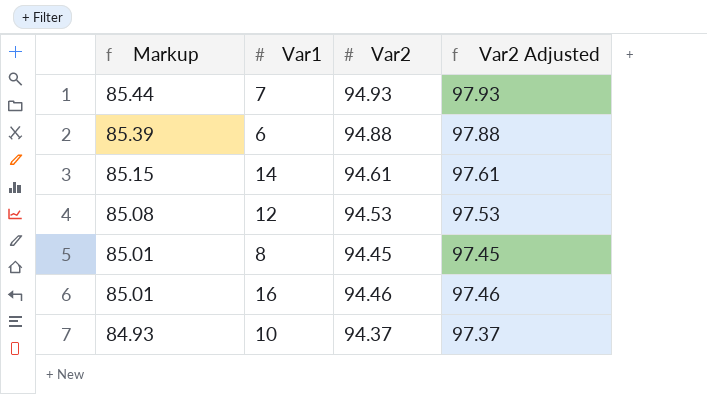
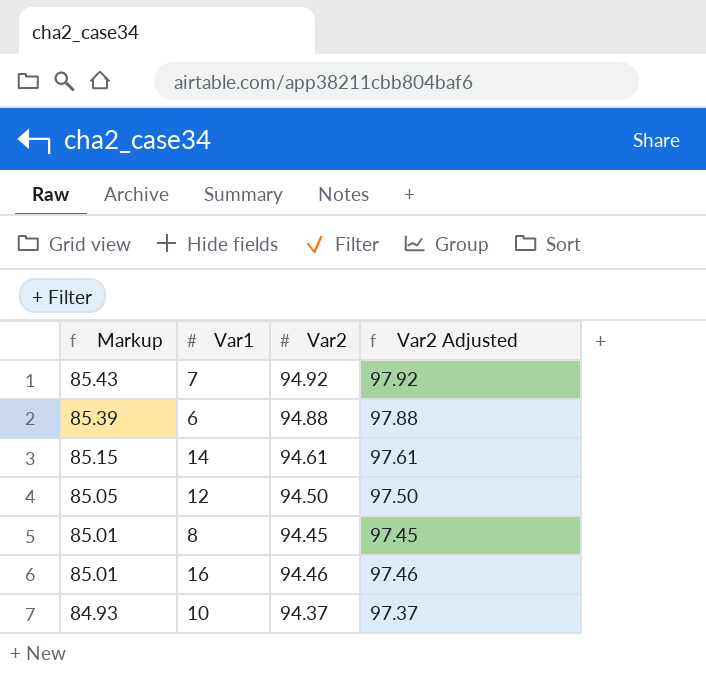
7 | Markup: 85.44 -> 85.43
7 | Var2: 94.93 -> 94.92
7 | Var2 Adjusted: 97.93 -> 97.92
12 | Markup: 85.08 -> 85.05
12 | Var2: 94.53 -> 94.50
12 | Var2 Adjusted: 97.53 -> 97.50

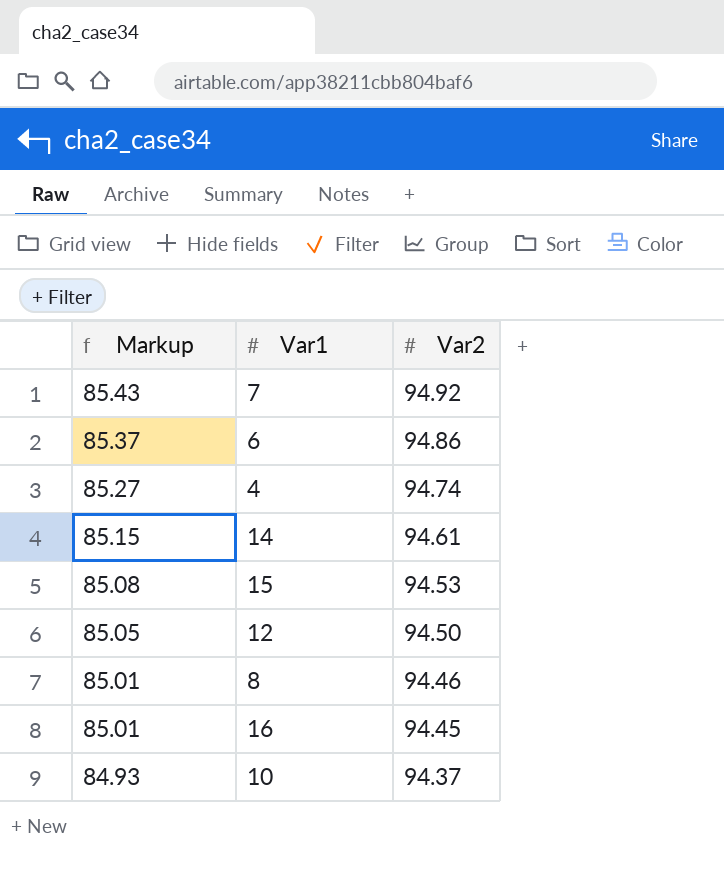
column Var2 Adjusted | formula: [Var2] + 3 -> none
6 | Markup: 85.39 -> 85.37
6 | Var2: 94.88 -> 94.86
row 4: none -> 85.27 | 94.74
row 15: none -> 85.08 | 94.53
8 | Var2: 94.45 -> 94.46
16 | Var2: 94.46 -> 94.45

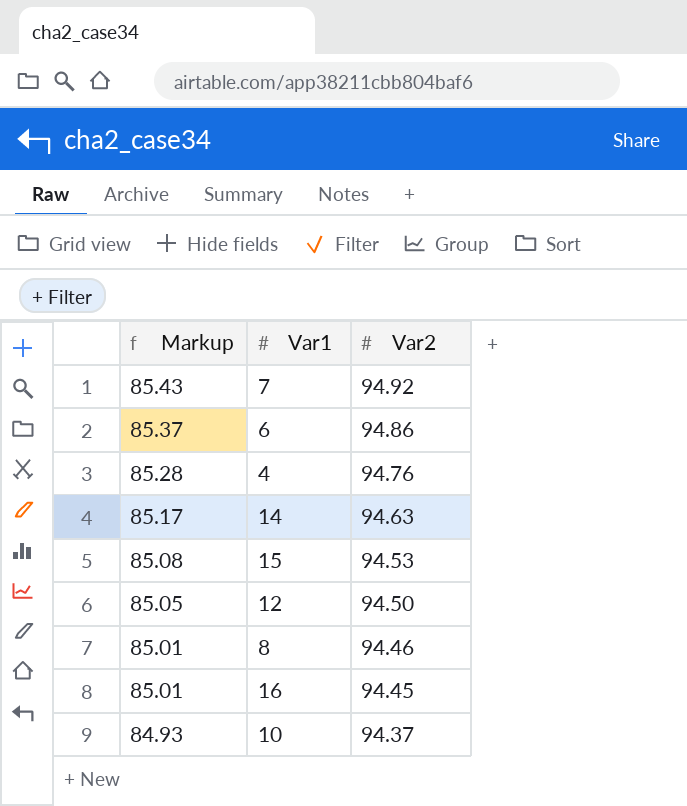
4 | Markup: 85.27 -> 85.28
4 | Var2: 94.74 -> 94.76
14 | Markup: 85.15 -> 85.17
14 | Var2: 94.61 -> 94.63

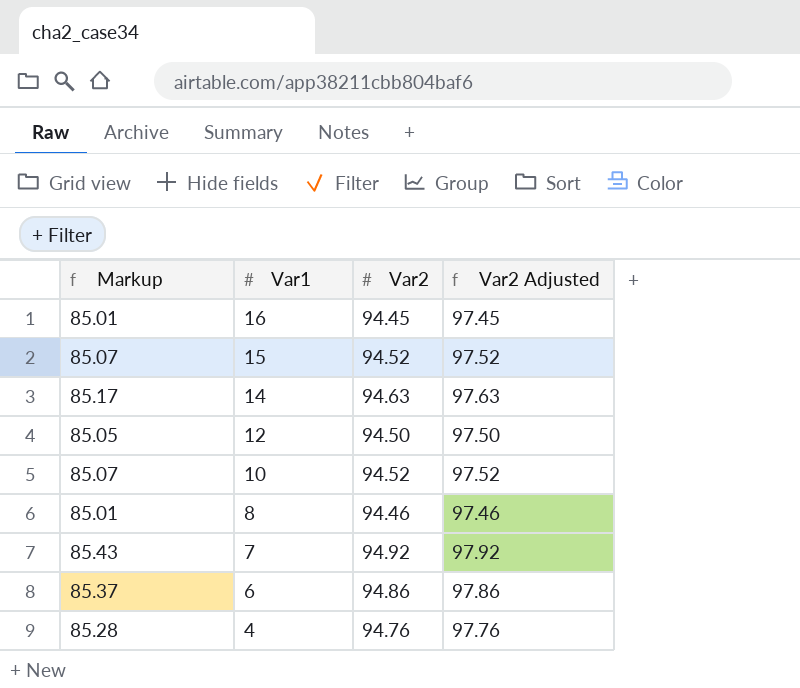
row order: Markup descending -> Var1 descending
column Var2 Adjusted | formula: none -> [Var2] + 3
15 | Markup: 85.08 -> 85.07
15 | Var2: 94.53 -> 94.52
10 | Markup: 84.93 -> 85.07
10 | Var2: 94.37 -> 94.52

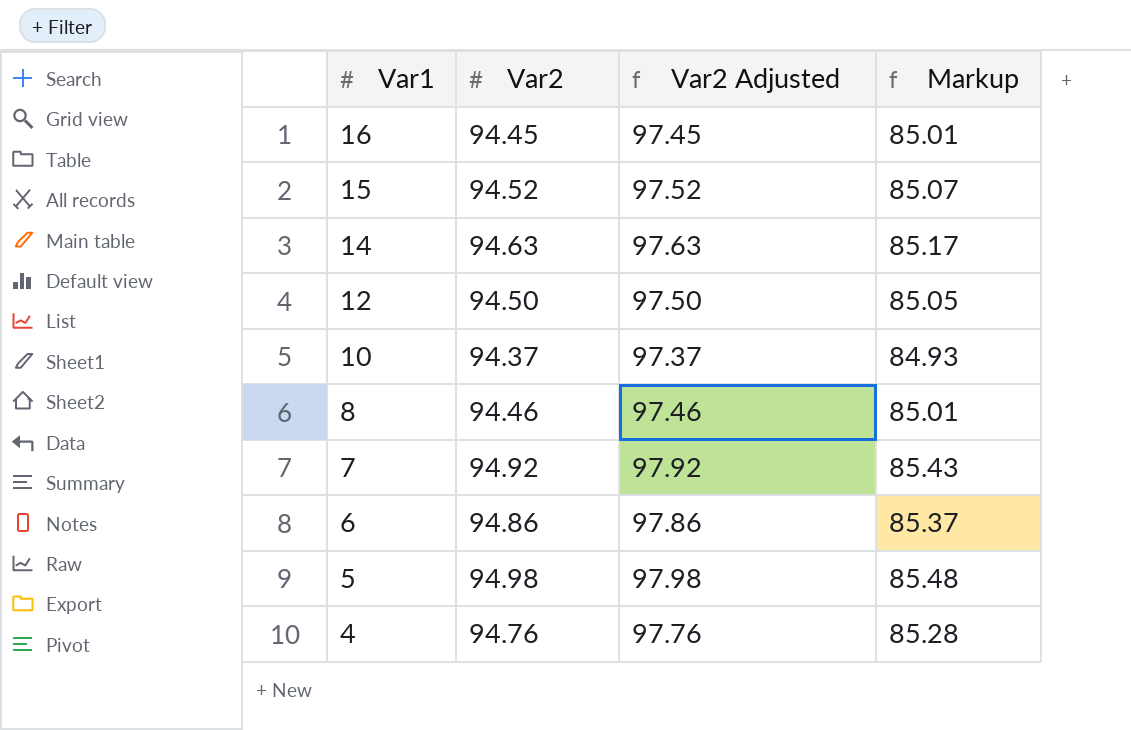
column Markup | position: 1 -> 4
10 | Var2: 94.52 -> 94.37
10 | Var2 Adjusted: 97.52 -> 97.37
10 | Markup: 85.07 -> 84.93
row 5: none -> 94.98 | 97.98 | 85.48

